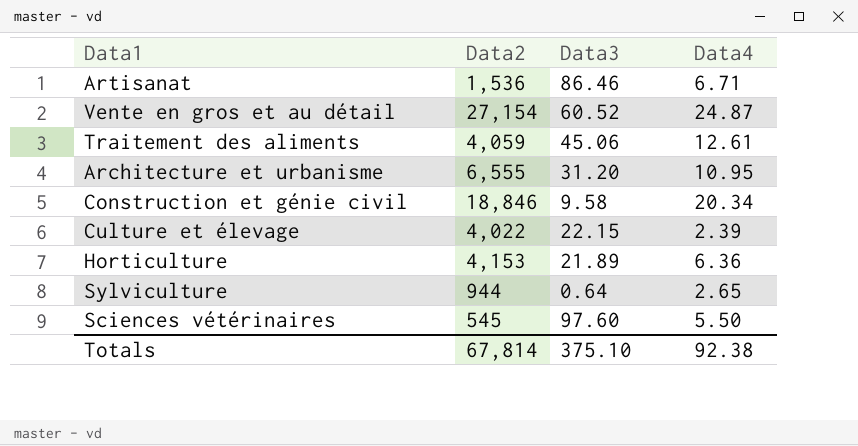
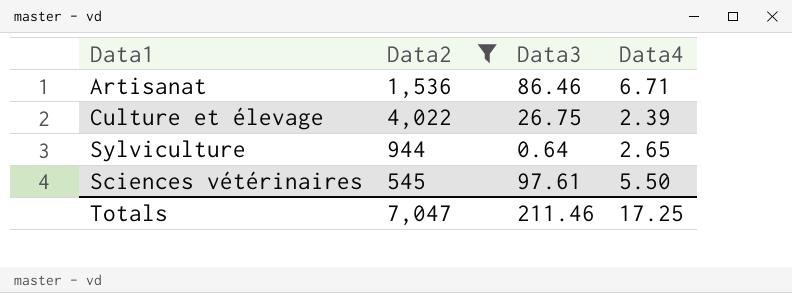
filter: none -> Data2 <= 4,022
Culture et élevage | Data3: 22.15 -> 26.75
Sciences vétérinaires | Data3: 97.60 -> 97.61
Totals | Data2: 67,814 -> 7,047
Totals | Data3: 375.10 -> 211.46
Totals | Data4: 92.38 -> 17.25

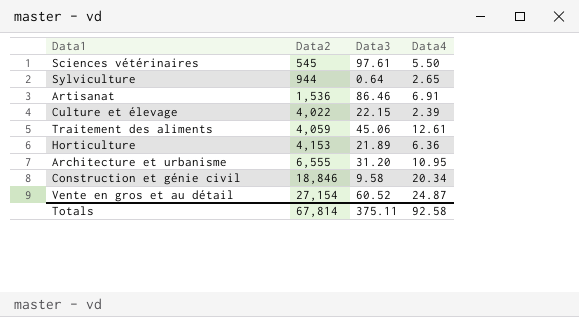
filter: Data2 <= 4,022 -> none
row order: none -> Data2 ascending
Artisanat | Data4: 6.71 -> 6.91
Culture et élevage | Data3: 26.75 -> 22.15
Totals | Data2: 7,047 -> 67,814
Totals | Data3: 211.46 -> 375.11
Totals | Data4: 17.25 -> 92.58

